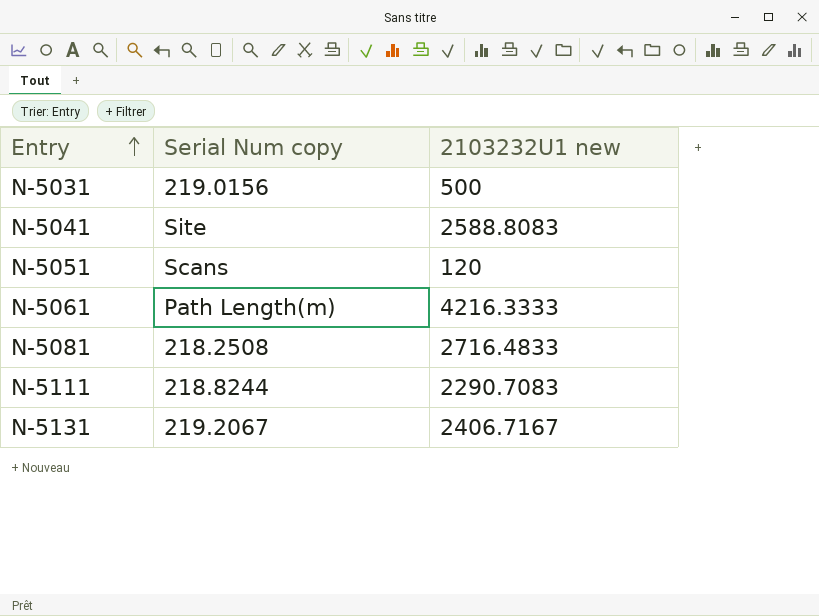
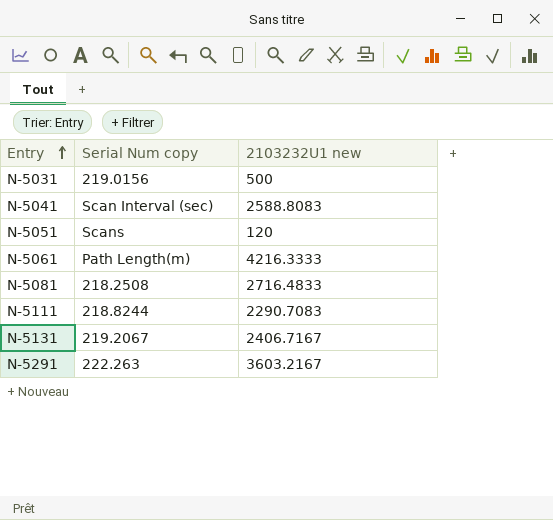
N-5041 | Serial Num copy: Site -> Scan Interval (sec)
row N-5291: none -> 222.263 | 3603.2167

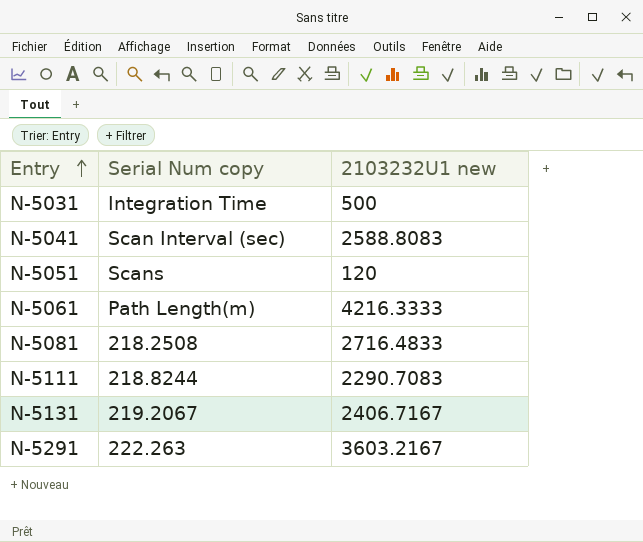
N-5031 | Serial Num copy: 219.0156 -> Integration Time

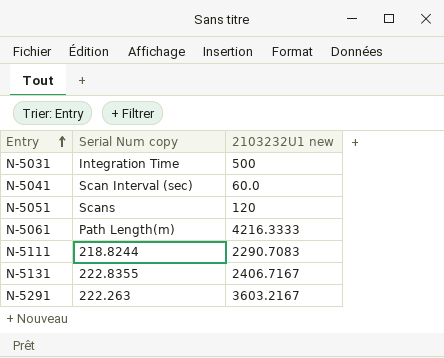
row N-5081: 218.2508 | 2716.4833 -> none
N-5041 | 2103232U1 new: 2588.8083 -> 60.0
N-5131 | Serial Num copy: 219.2067 -> 222.8355

